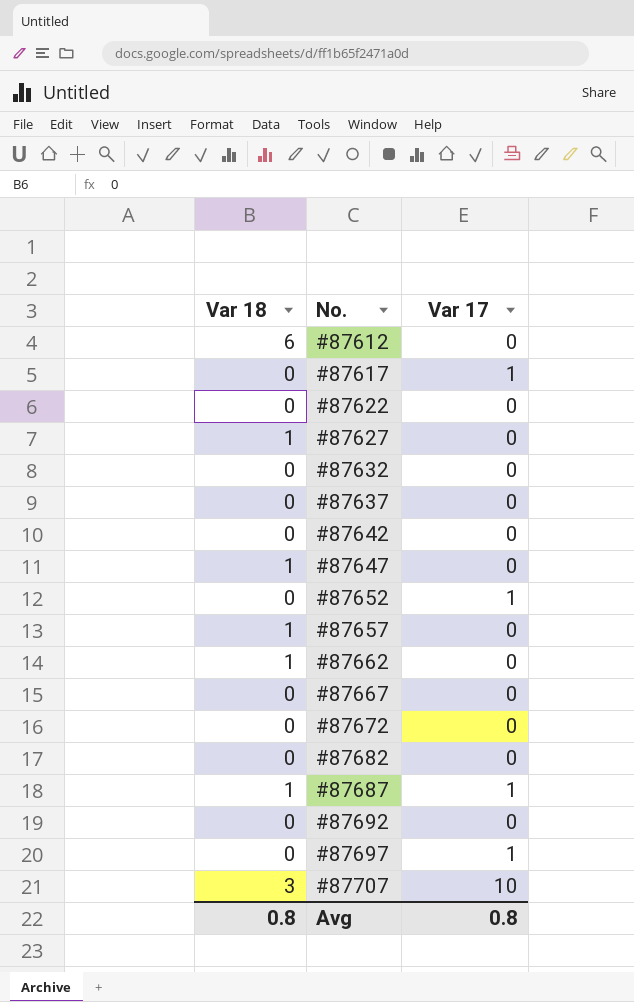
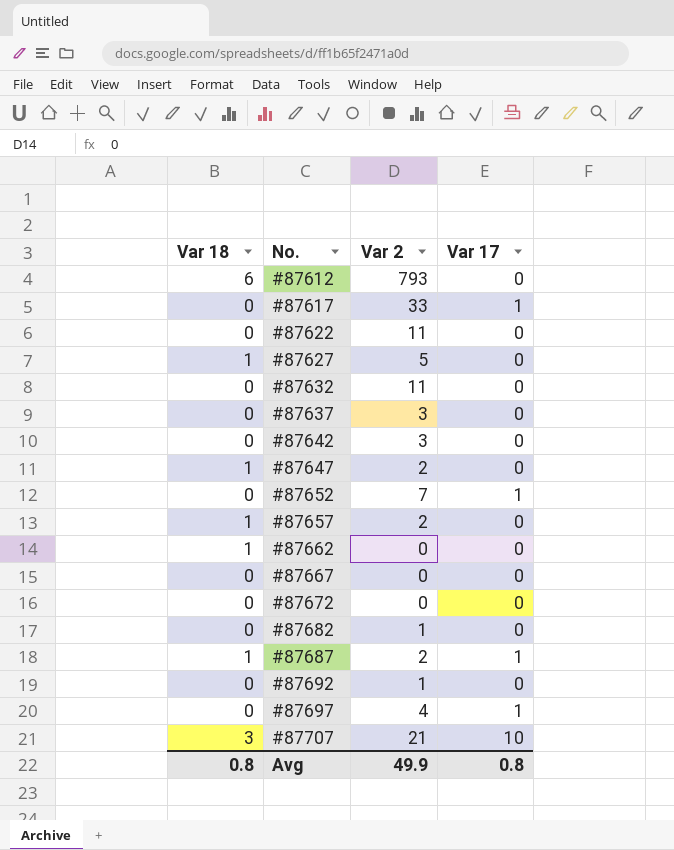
column Var 2 | position: none -> 3

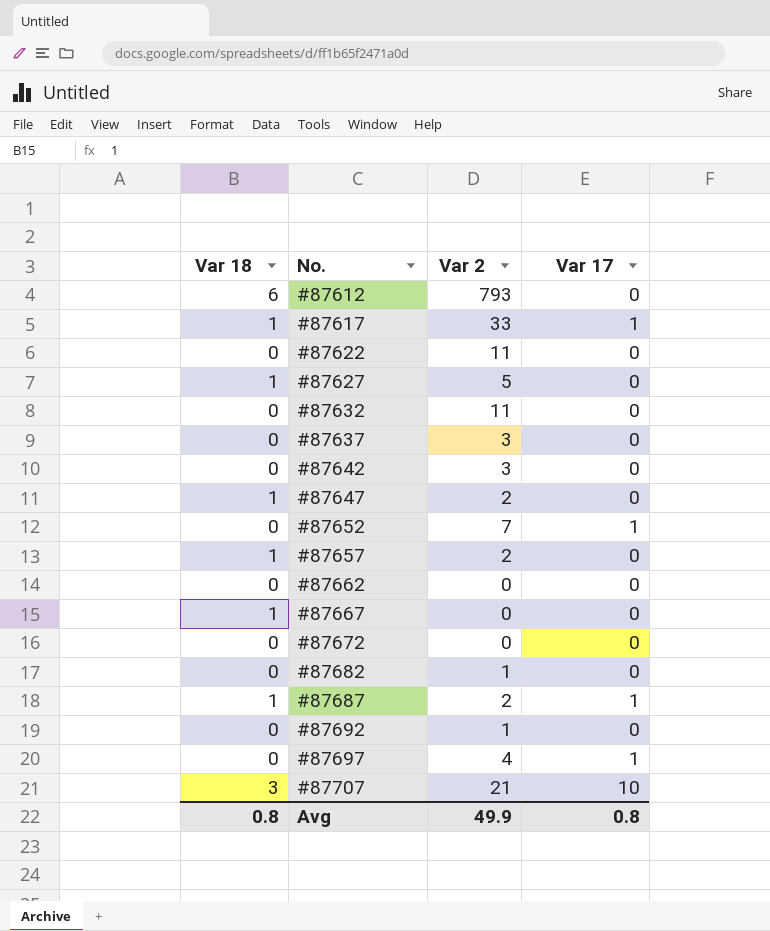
#87617 | Var 18: 0 -> 1
#87662 | Var 18: 1 -> 0
#87667 | Var 18: 0 -> 1

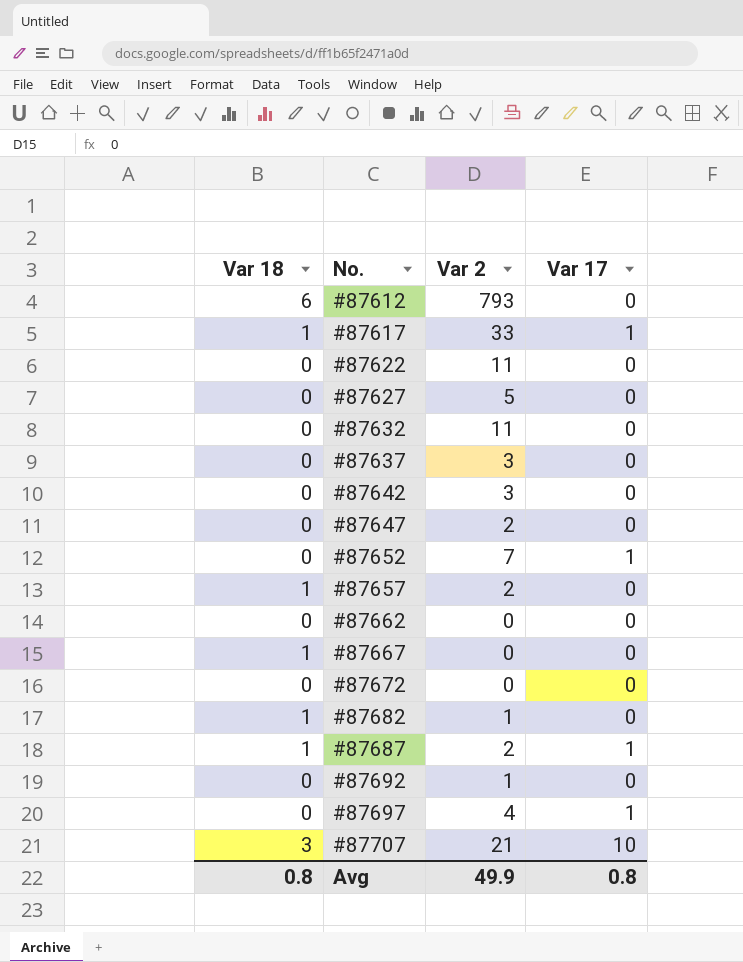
#87627 | Var 18: 1 -> 0
#87647 | Var 18: 1 -> 0
#87682 | Var 18: 0 -> 1

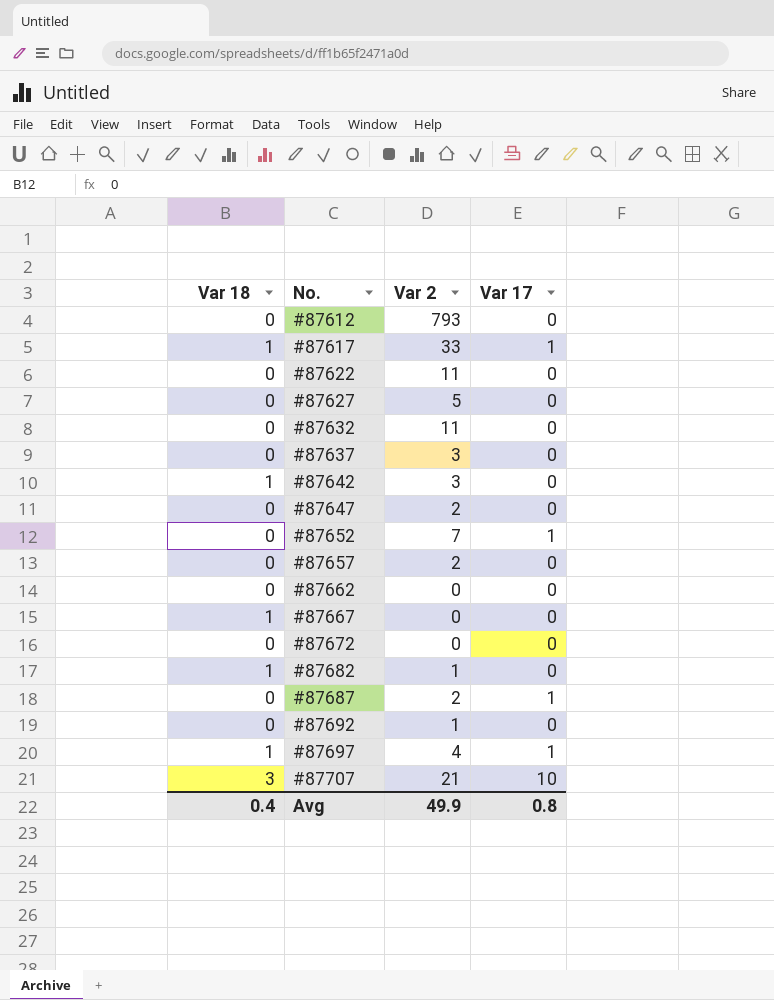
#87612 | Var 18: 6 -> 0
#87642 | Var 18: 0 -> 1
#87657 | Var 18: 1 -> 0
#87687 | Var 18: 1 -> 0
#87697 | Var 18: 0 -> 1
Avg | Var 18: 0.8 -> 0.4

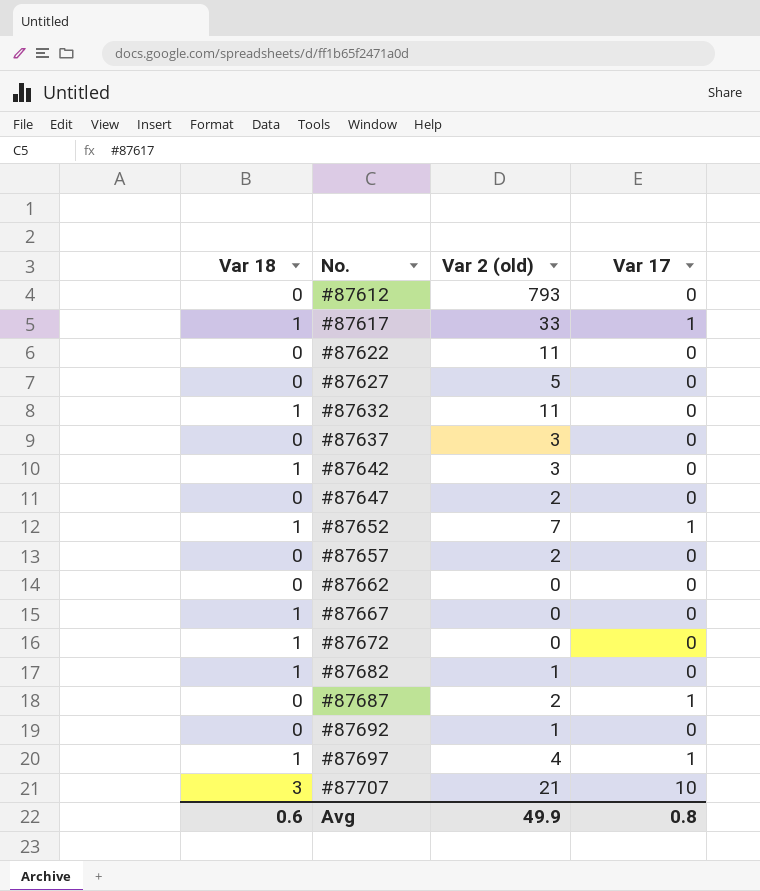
column name: Var 2 -> Var 2 (old)
#87632 | Var 18: 0 -> 1
#87652 | Var 18: 0 -> 1
#87672 | Var 18: 0 -> 1
Avg | Var 18: 0.4 -> 0.6

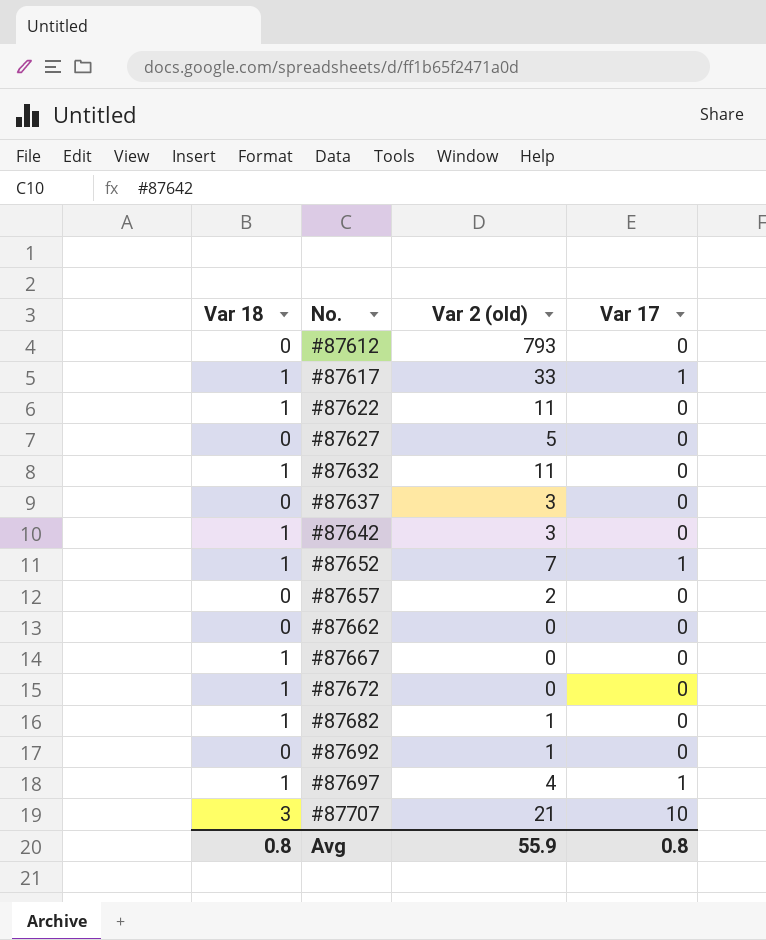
row #87647: 0 | 2 | 0 -> none
row #87687: 0 | 2 | 1 -> none
#87622 | Var 18: 0 -> 1
Avg | Var 18: 0.6 -> 0.8
Avg | Var 2 (old): 49.9 -> 55.9

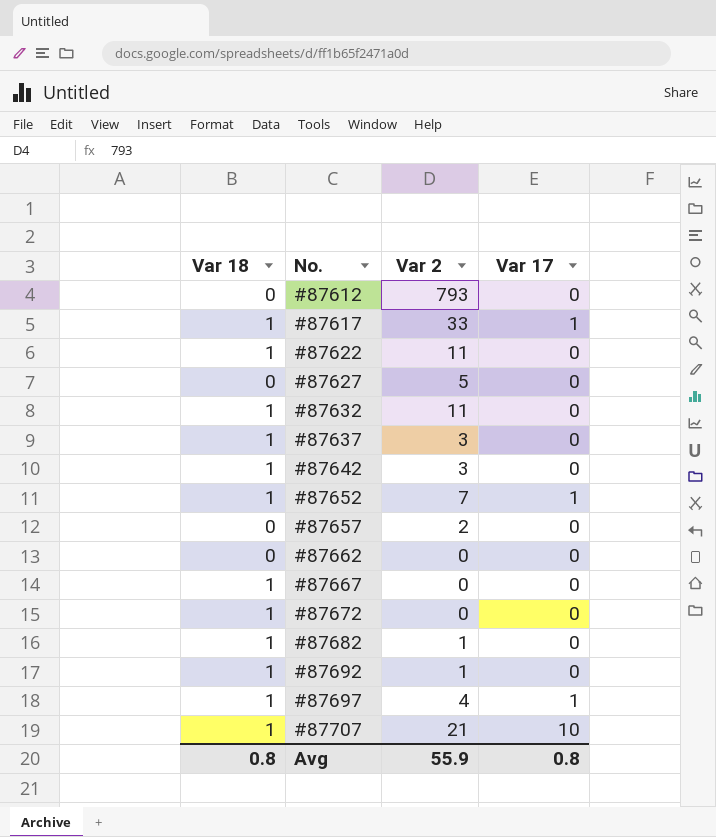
column name: Var 2 (old) -> Var 2
#87637 | Var 18: 0 -> 1
#87692 | Var 18: 0 -> 1
#87707 | Var 18: 3 -> 1

